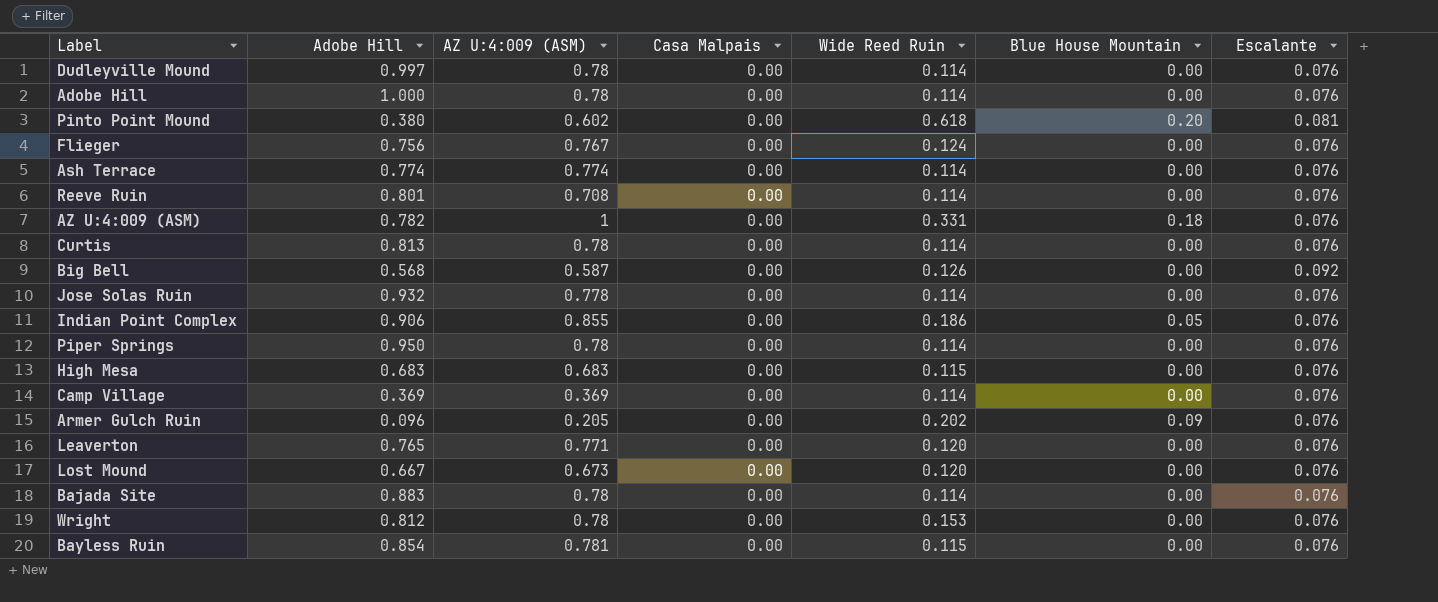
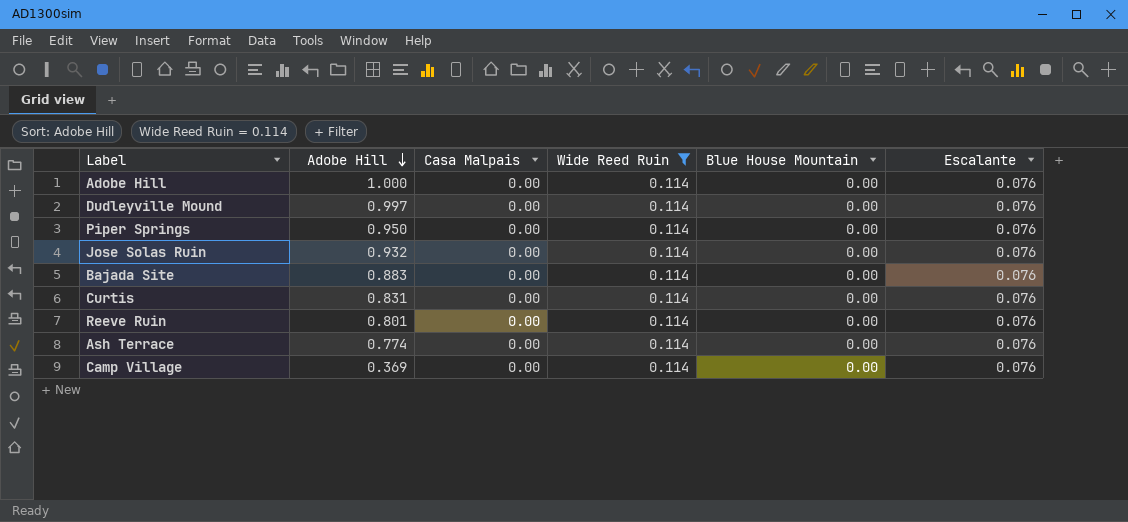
filter: none -> Wide Reed Ruin = 0.114
row order: none -> Adobe Hill descending
column AZ U:4:009 (ASM) | position: 3 -> none
Curtis | Adobe Hill: 0.813 -> 0.831

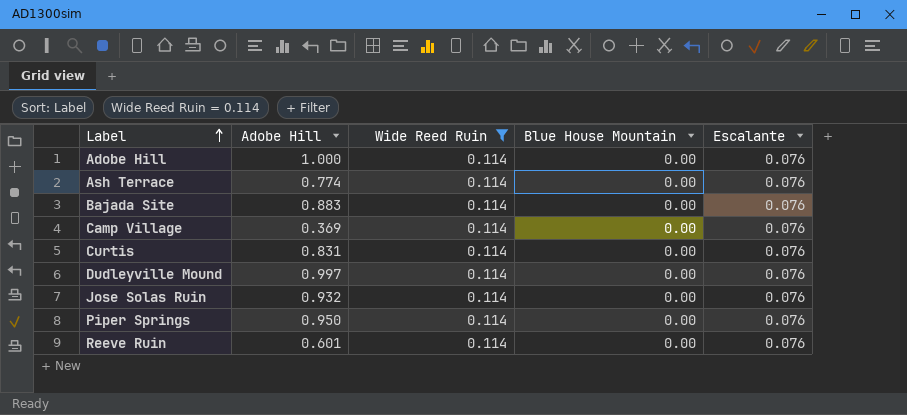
row order: Adobe Hill descending -> Label ascending
column Casa Malpais | position: 3 -> none
Reeve Ruin | Adobe Hill: 0.801 -> 0.601

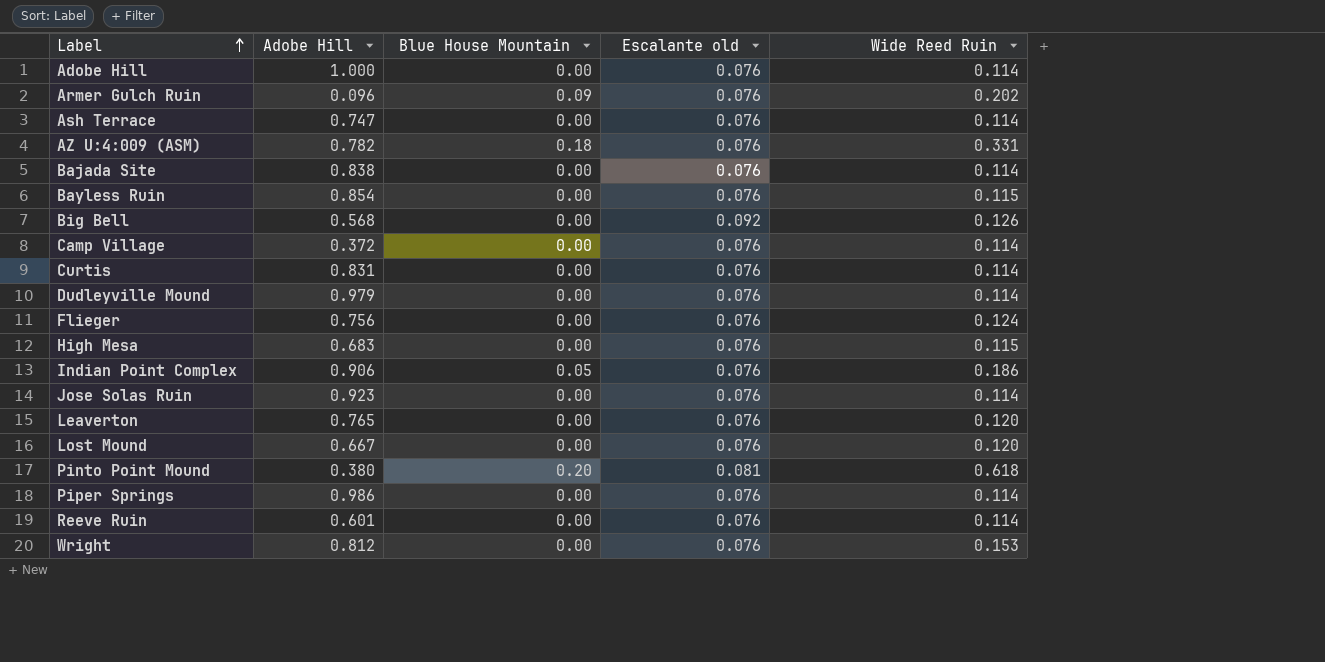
filter: Wide Reed Ruin = 0.114 -> none
column name: Escalante -> Escalante old
column Wide Reed Ruin | position: 3 -> 5
Ash Terrace | Adobe Hill: 0.774 -> 0.747
Bajada Site | Adobe Hill: 0.883 -> 0.838
Camp Village | Adobe Hill: 0.369 -> 0.372
Dudleyville Mound | Adobe Hill: 0.997 -> 0.979
Jose Solas Ruin | Adobe Hill: 0.932 -> 0.923
Piper Springs | Adobe Hill: 0.950 -> 0.986

